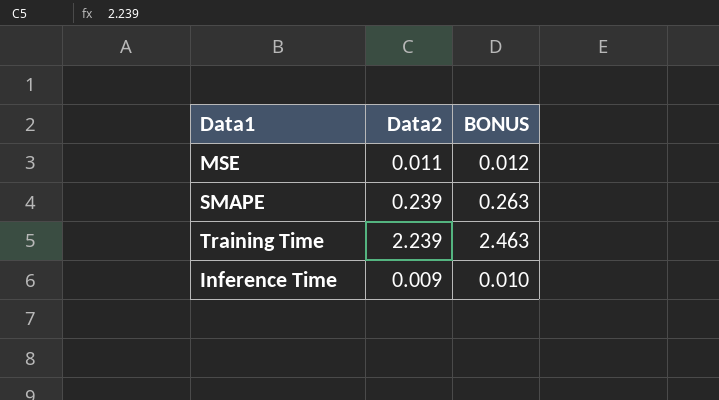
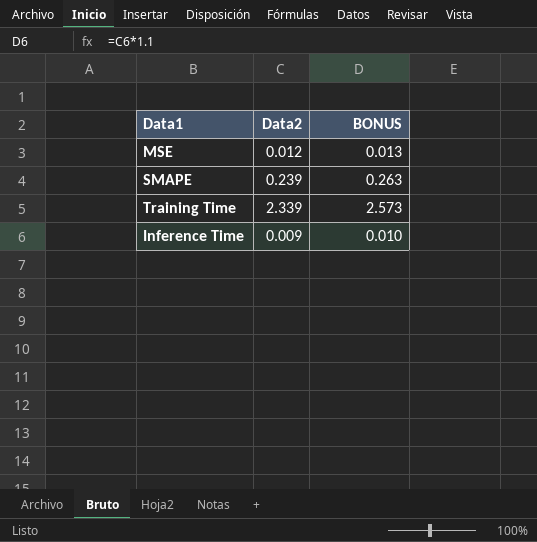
MSE | Data2: 0.011 -> 0.012
MSE | BONUS: 0.012 -> 0.013
Training Time | Data2: 2.239 -> 2.339
Training Time | BONUS: 2.463 -> 2.573

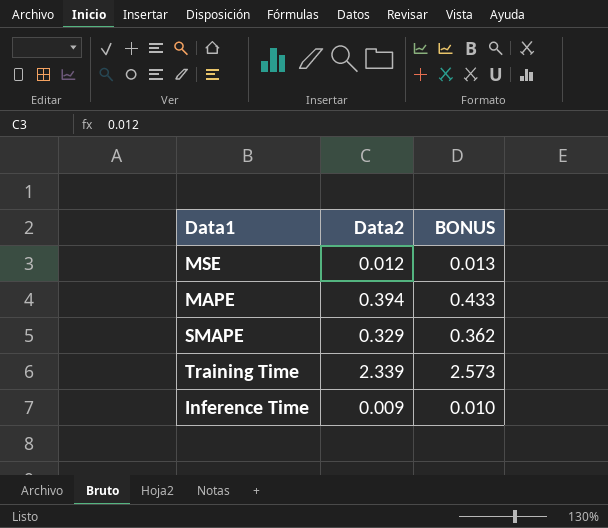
row MAPE: none -> 0.394 | 0.433
SMAPE | Data2: 0.239 -> 0.329
SMAPE | BONUS: 0.263 -> 0.362

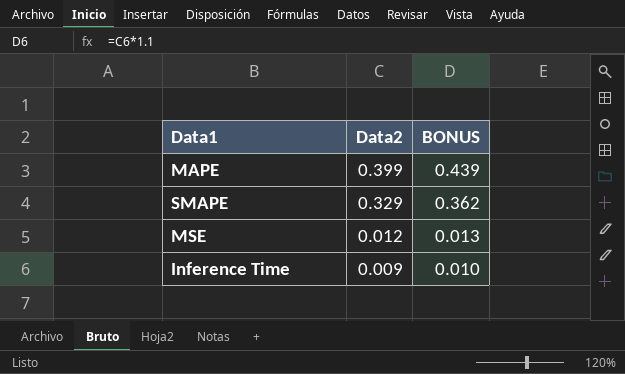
row order: none -> Data2 descending
row Training Time: 2.339 | 2.573 -> none
MAPE | Data2: 0.394 -> 0.399
MAPE | BONUS: 0.433 -> 0.439

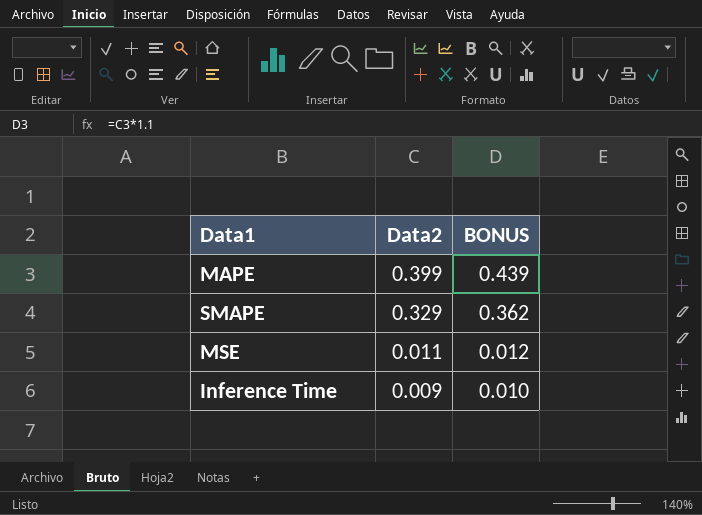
MSE | Data2: 0.012 -> 0.011
MSE | BONUS: 0.013 -> 0.012

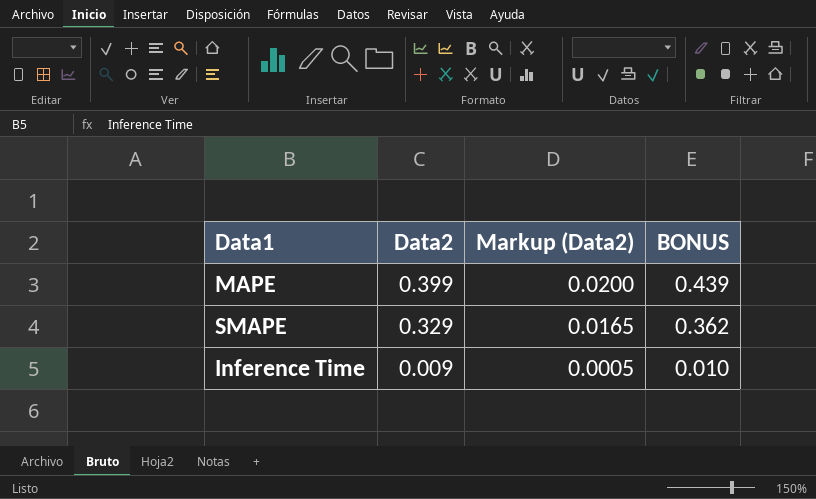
column Markup (Data2) | formula: none -> [Data2] * 0.05
row MSE: 0.011 | 0.012 -> none

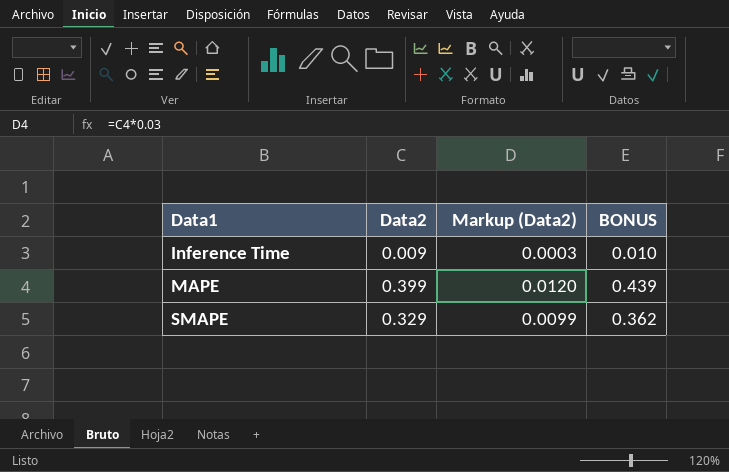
row order: Data2 descending -> Data1 ascending
column Markup (Data2) | formula: [Data2] * 0.05 -> [Data2] * 0.03

